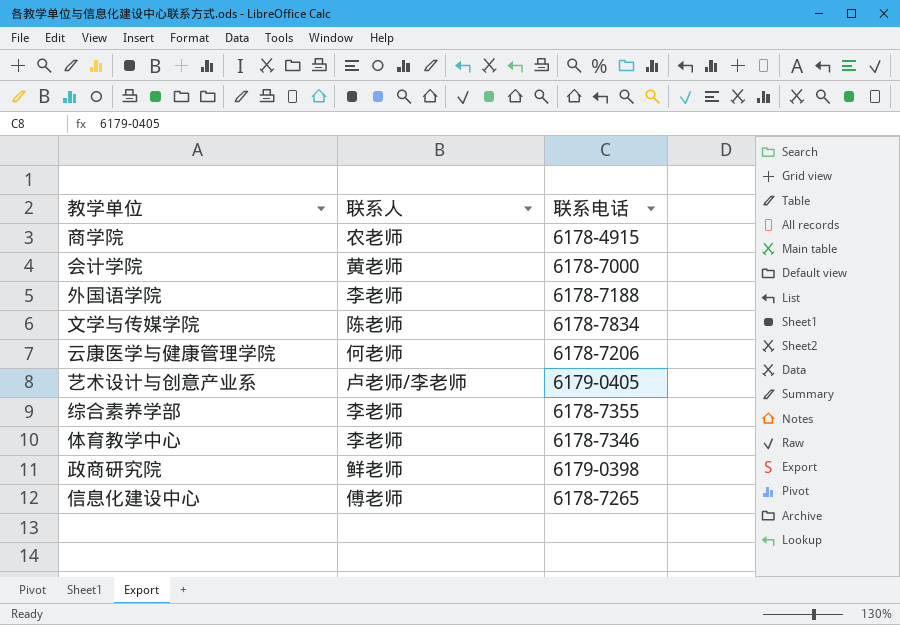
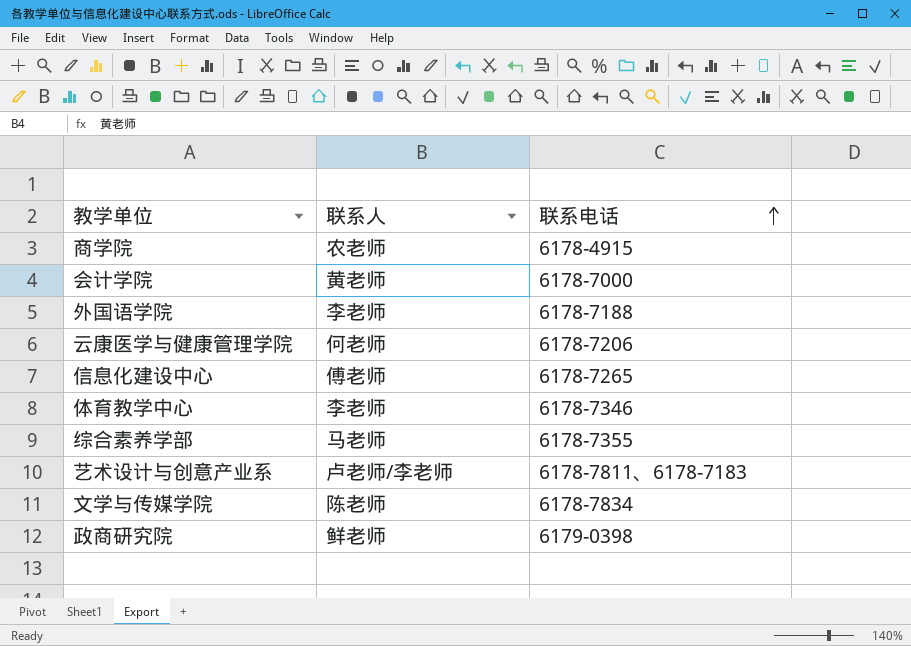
row order: none -> 联系电话 ascending
综合素养学部 | 联系人: 李老师 -> 马老师
艺术设计与创意产业系 | 联系电话: 6179-0405 -> 6178-7811、6178-7183

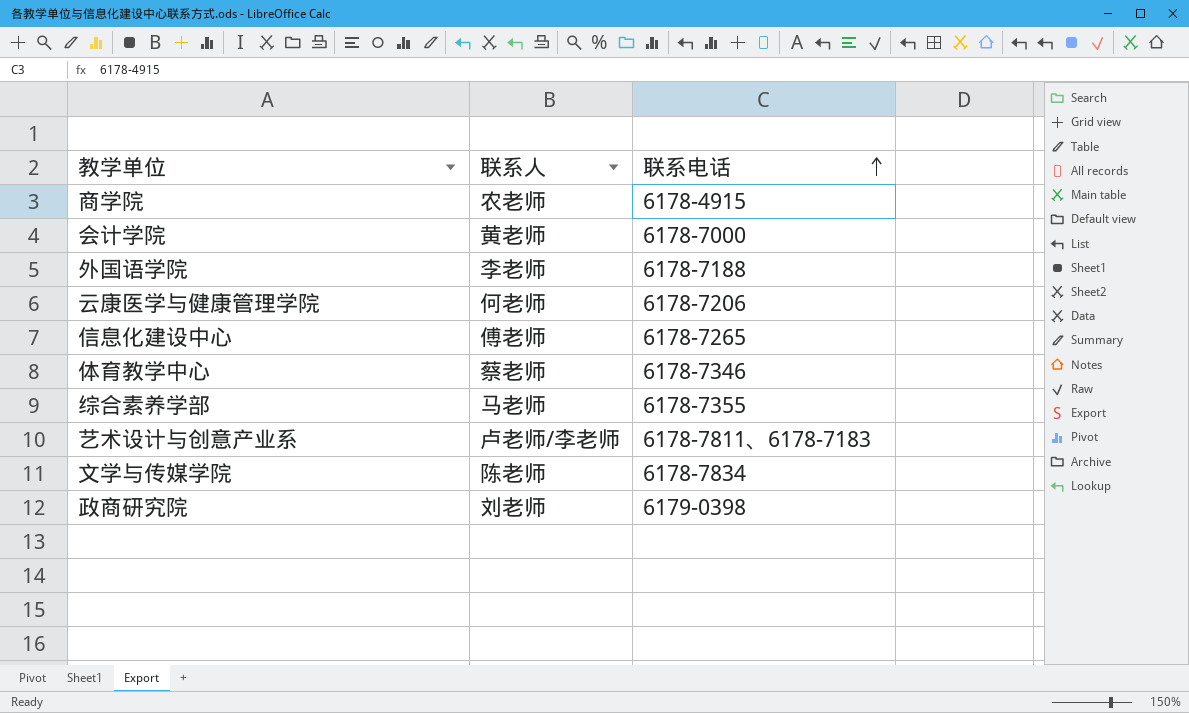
体育教学中心 | 联系人: 李老师 -> 蔡老师
政商研究院 | 联系人: 鲜老师 -> 刘老师

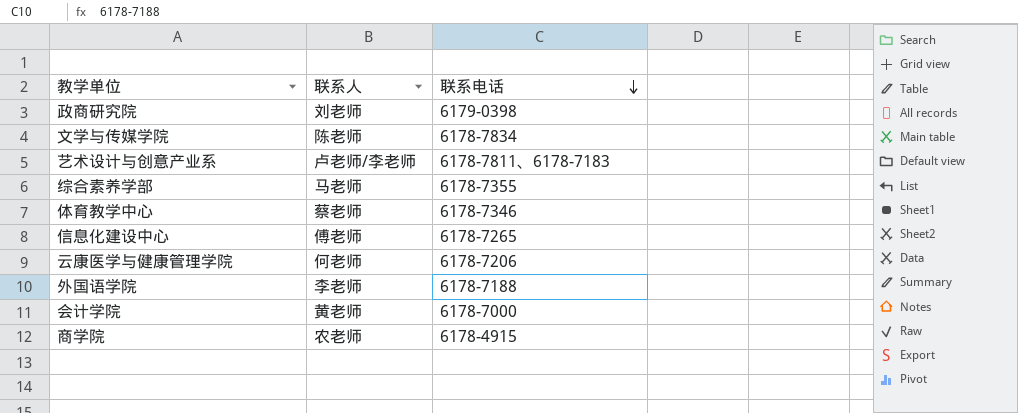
row order: 联系电话 ascending -> 联系电话 descending

